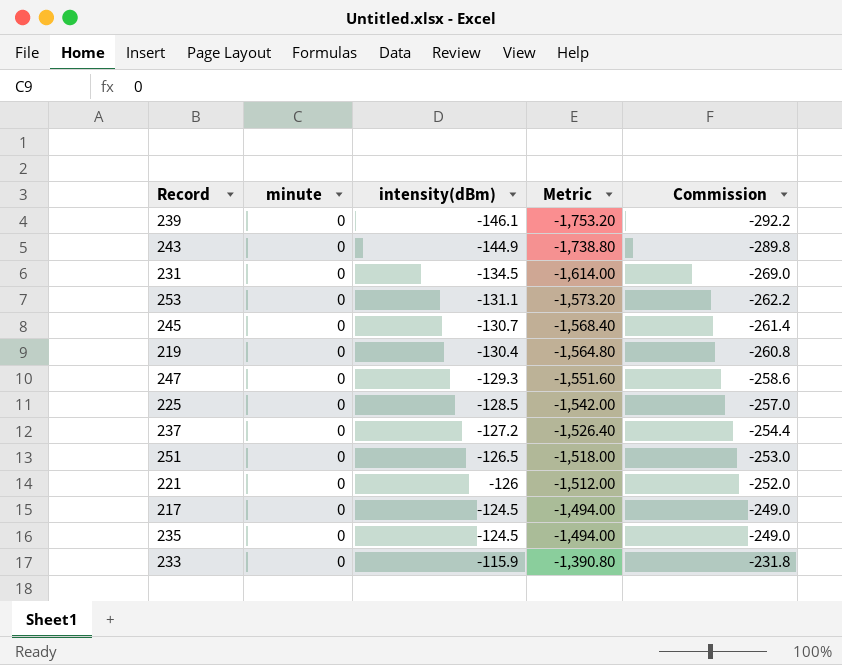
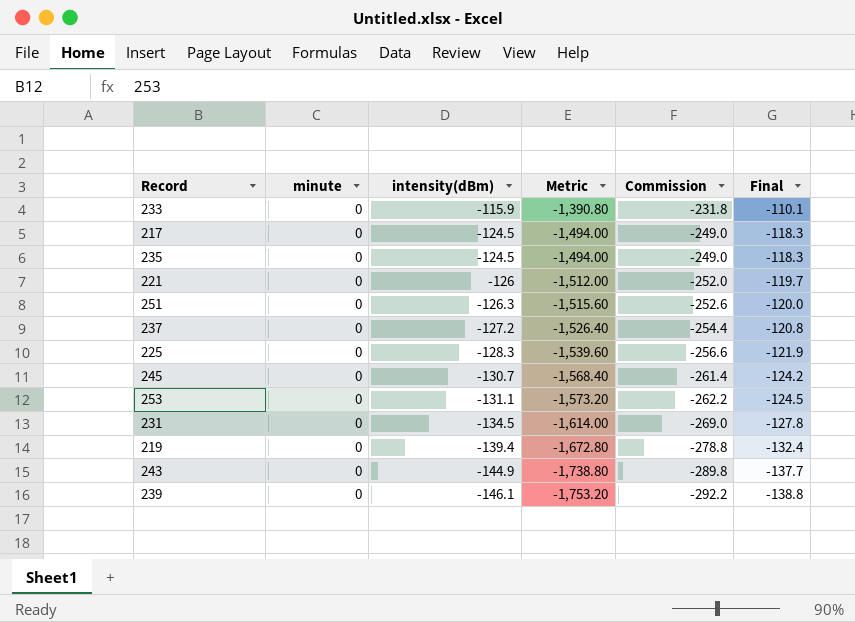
row order: intensity(dBm) ascending -> intensity(dBm) descending
column Final | formula: none -> [intensity(dBm)] * 0.95
row 247: 0 | -129.3 | -1,551.60 | -258.6 -> none
251 | intensity(dBm): -126.5 -> -126.3
251 | Metric: -1,518.00 -> -1,515.60
251 | Commission: -253.0 -> -252.6
225 | intensity(dBm): -128.5 -> -128.3
225 | Metric: -1,542.00 -> -1,539.60
225 | Commission: -257.0 -> -256.6
219 | intensity(dBm): -130.4 -> -139.4
219 | Metric: -1,564.80 -> -1,672.80
219 | Commission: -260.8 -> -278.8

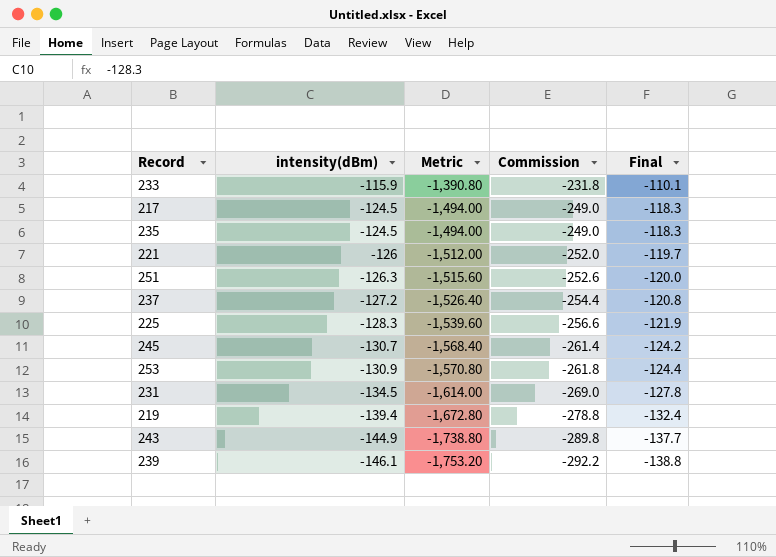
column minute | position: 2 -> none
253 | intensity(dBm): -131.1 -> -130.9
253 | Metric: -1,573.20 -> -1,570.80
253 | Commission: -262.2 -> -261.8
253 | Final: -124.5 -> -124.4

